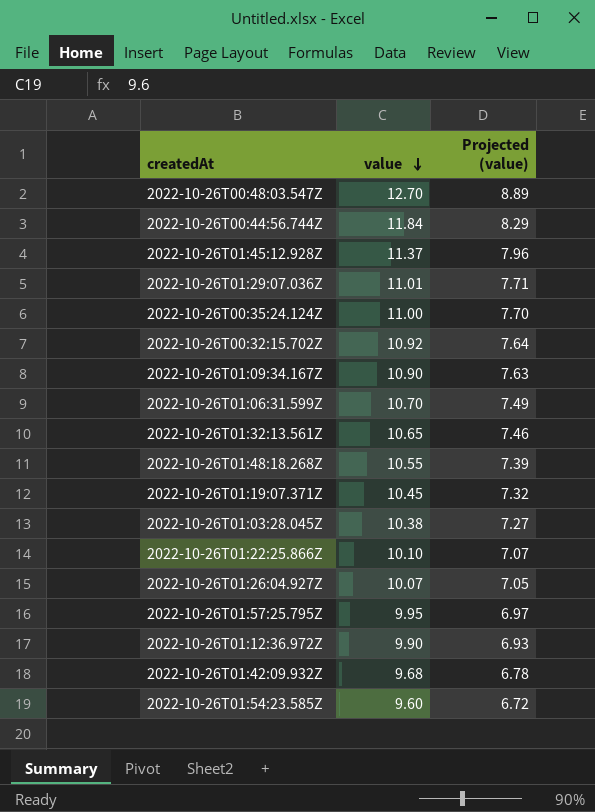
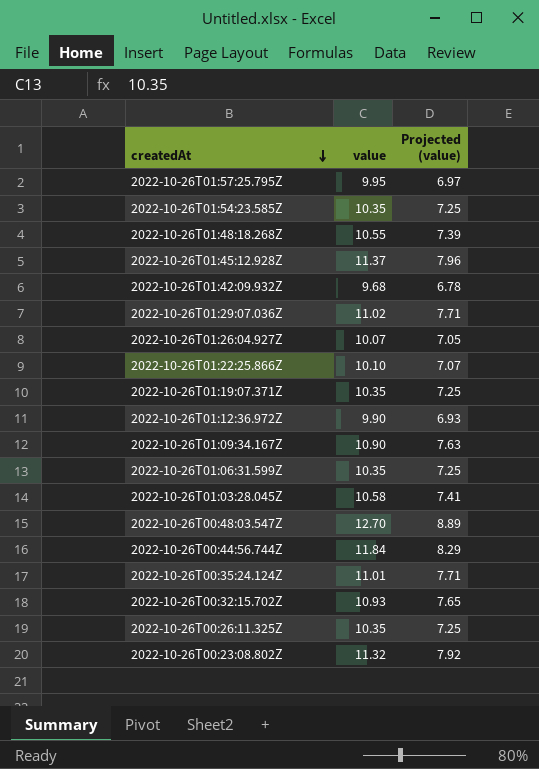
row order: value descending -> createdAt descending
row 2022-10-26T01:32:13.561Z: 10.65 | 7.46 -> none
2022-10-26T01:54:23.585Z | value: 9.60 -> 10.35
2022-10-26T01:54:23.585Z | Projected (value): 6.72 -> 7.25
2022-10-26T01:29:07.036Z | value: 11.01 -> 11.02
2022-10-26T01:19:07.371Z | value: 10.45 -> 10.35
2022-10-26T01:19:07.371Z | Projected (value): 7.32 -> 7.25
2022-10-26T01:06:31.599Z | value: 10.70 -> 10.35
2022-10-26T01:06:31.599Z | Projected (value): 7.49 -> 7.25
2022-10-26T01:03:28.045Z | value: 10.38 -> 10.58
2022-10-26T01:03:28.045Z | Projected (value): 7.27 -> 7.41
2022-10-26T00:35:24.124Z | value: 11.00 -> 11.01
2022-10-26T00:35:24.124Z | Projected (value): 7.70 -> 7.71
2022-10-26T00:32:15.702Z | value: 10.92 -> 10.93
2022-10-26T00:32:15.702Z | Projected (value): 7.64 -> 7.65
row 2022-10-26T00:26:11.325Z: none -> 10.35 | 7.25
row 2022-10-26T00:23:08.802Z: none -> 11.32 | 7.92

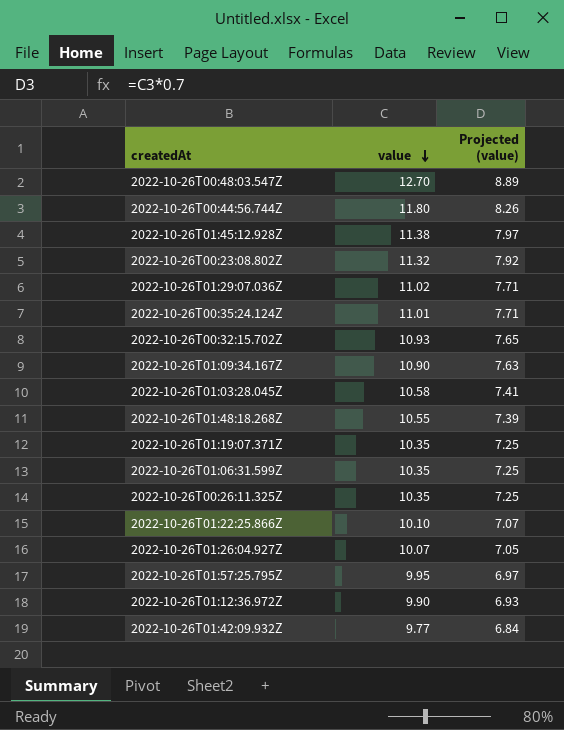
row order: createdAt descending -> value descending
row 2022-10-26T01:54:23.585Z: 10.35 | 7.25 -> none
2022-10-26T00:44:56.744Z | value: 11.84 -> 11.80
2022-10-26T00:44:56.744Z | Projected (value): 8.29 -> 8.26
2022-10-26T01:45:12.928Z | value: 11.37 -> 11.38
2022-10-26T01:45:12.928Z | Projected (value): 7.96 -> 7.97
2022-10-26T01:42:09.932Z | value: 9.68 -> 9.77
2022-10-26T01:42:09.932Z | Projected (value): 6.78 -> 6.84

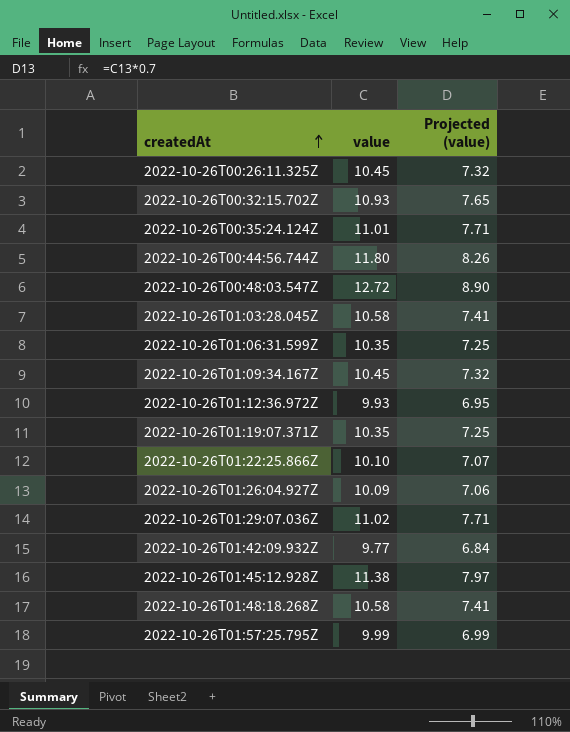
row order: value descending -> createdAt ascending
row 2022-10-26T00:23:08.802Z: 11.32 | 7.92 -> none
2022-10-26T00:26:11.325Z | value: 10.35 -> 10.45
2022-10-26T00:26:11.325Z | Projected (value): 7.25 -> 7.32
2022-10-26T00:48:03.547Z | value: 12.70 -> 12.72
2022-10-26T00:48:03.547Z | Projected (value): 8.89 -> 8.90
2022-10-26T01:09:34.167Z | value: 10.90 -> 10.45
2022-10-26T01:09:34.167Z | Projected (value): 7.63 -> 7.32
2022-10-26T01:12:36.972Z | value: 9.90 -> 9.93
2022-10-26T01:12:36.972Z | Projected (value): 6.93 -> 6.95
2022-10-26T01:26:04.927Z | value: 10.07 -> 10.09
2022-10-26T01:26:04.927Z | Projected (value): 7.05 -> 7.06
2022-10-26T01:48:18.268Z | value: 10.55 -> 10.58
2022-10-26T01:48:18.268Z | Projected (value): 7.39 -> 7.41
2022-10-26T01:57:25.795Z | value: 9.95 -> 9.99
2022-10-26T01:57:25.795Z | Projected (value): 6.97 -> 6.99

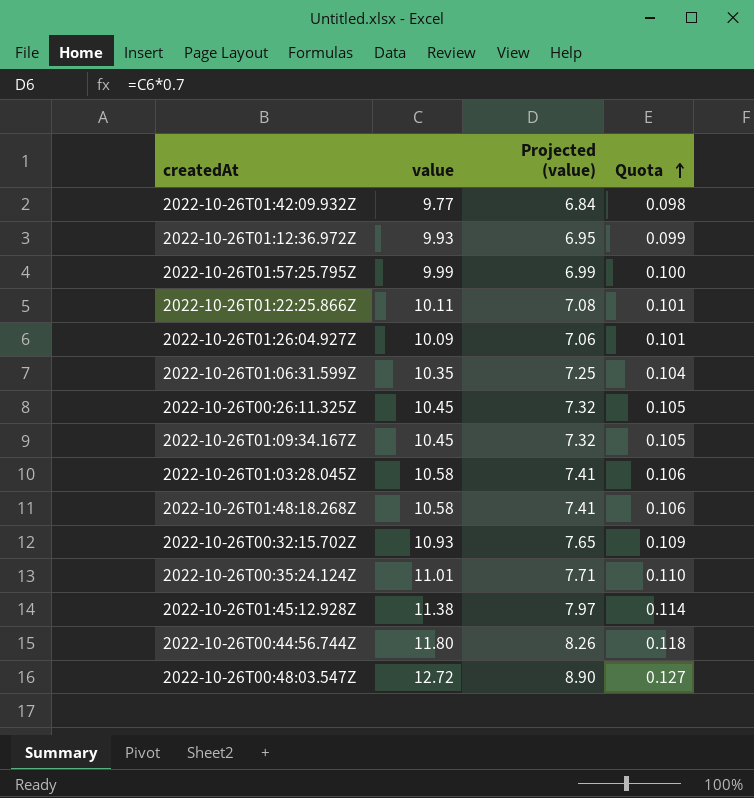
row order: createdAt ascending -> Quota ascending
column Quota | formula: none -> [value] * 0.01
row 2022-10-26T01:19:07.371Z: 10.35 | 7.25 -> none
row 2022-10-26T01:29:07.036Z: 11.02 | 7.71 -> none
2022-10-26T01:22:25.866Z | value: 10.10 -> 10.11
2022-10-26T01:22:25.866Z | Projected (value): 7.07 -> 7.08

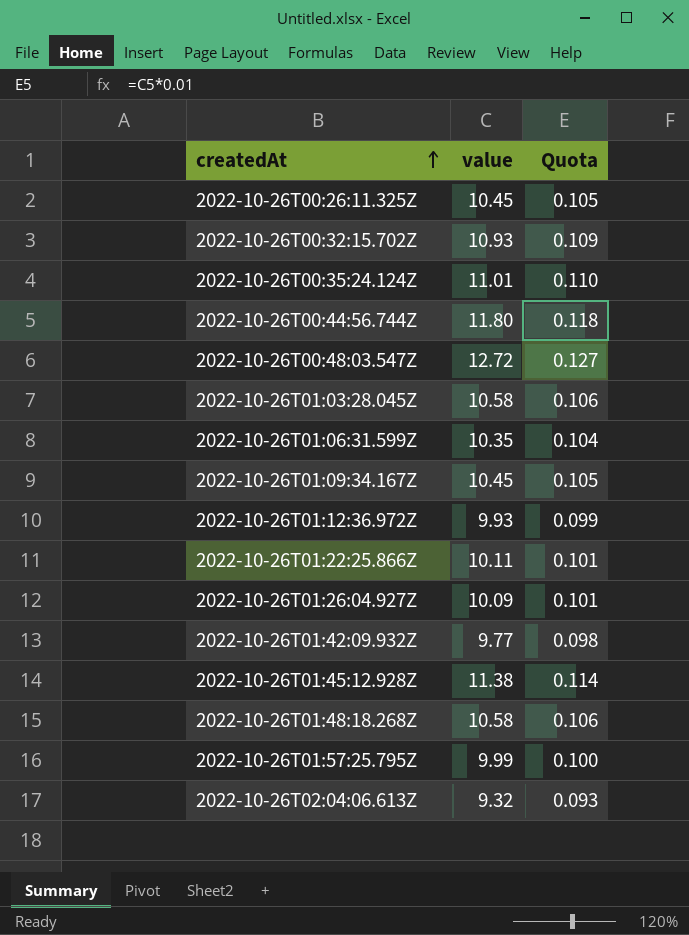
row order: Quota ascending -> createdAt ascending
column Projected (value) | formula: [value] * 0.7 -> none
row 2022-10-26T02:04:06.613Z: none -> 9.32 | 0.093

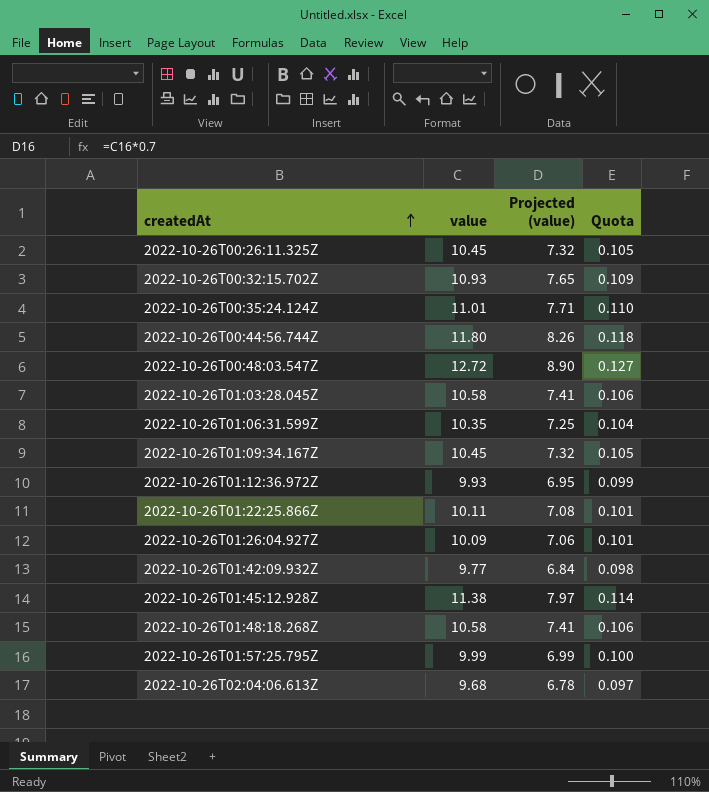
column Projected (value) | formula: none -> [value] * 0.7
2022-10-26T02:04:06.613Z | value: 9.32 -> 9.68
2022-10-26T02:04:06.613Z | Quota: 0.093 -> 0.097

